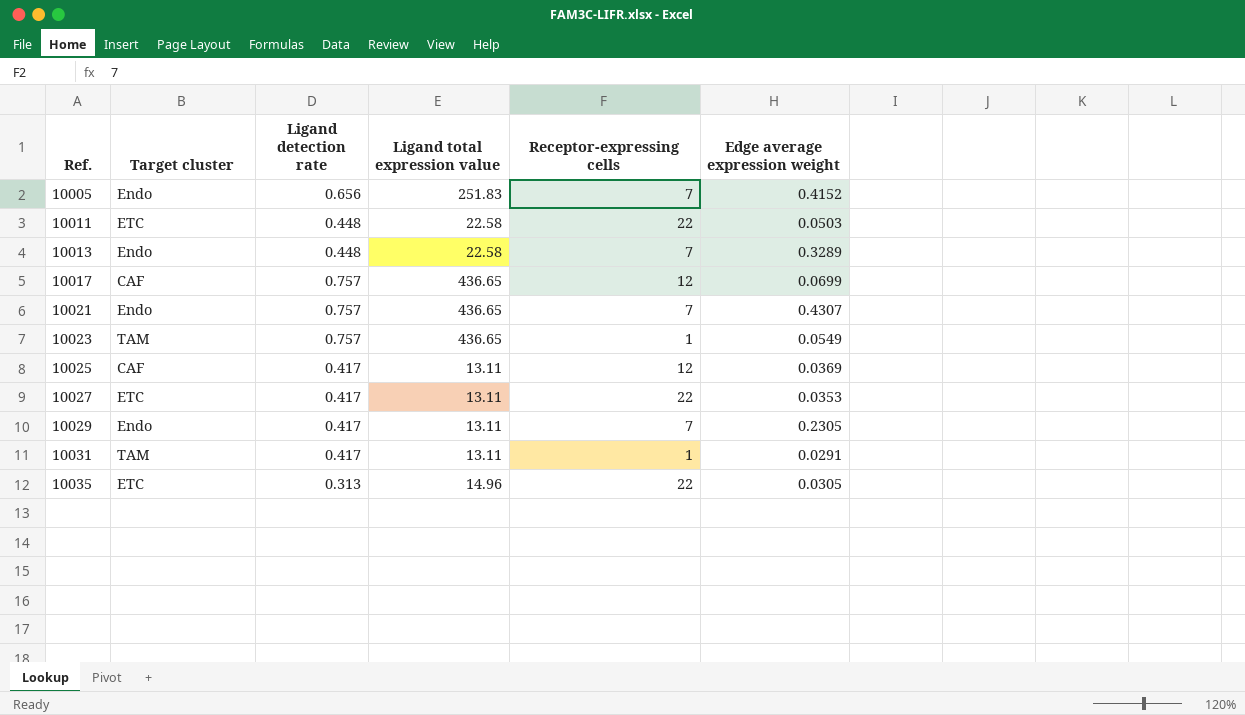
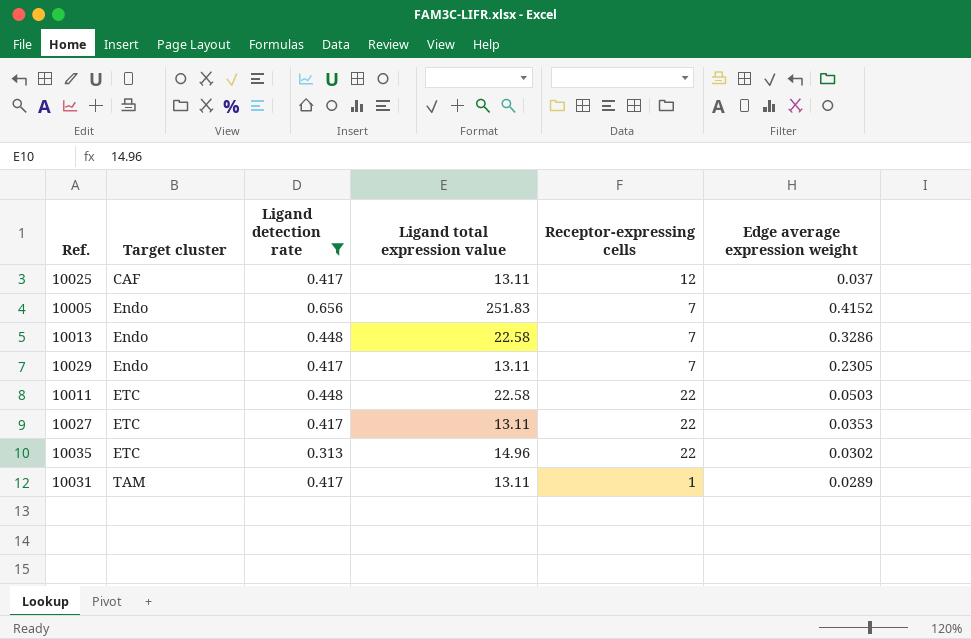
filter: none -> Ligand detection rate != 0.757
row order: Ref. ascending -> Target cluster ascending
10025 | Edge average expression weight: 0.0369 -> 0.037
10013 | Edge average expression weight: 0.3289 -> 0.3286
10035 | Edge average expression weight: 0.0305 -> 0.0302
10031 | Edge average expression weight: 0.0291 -> 0.0289

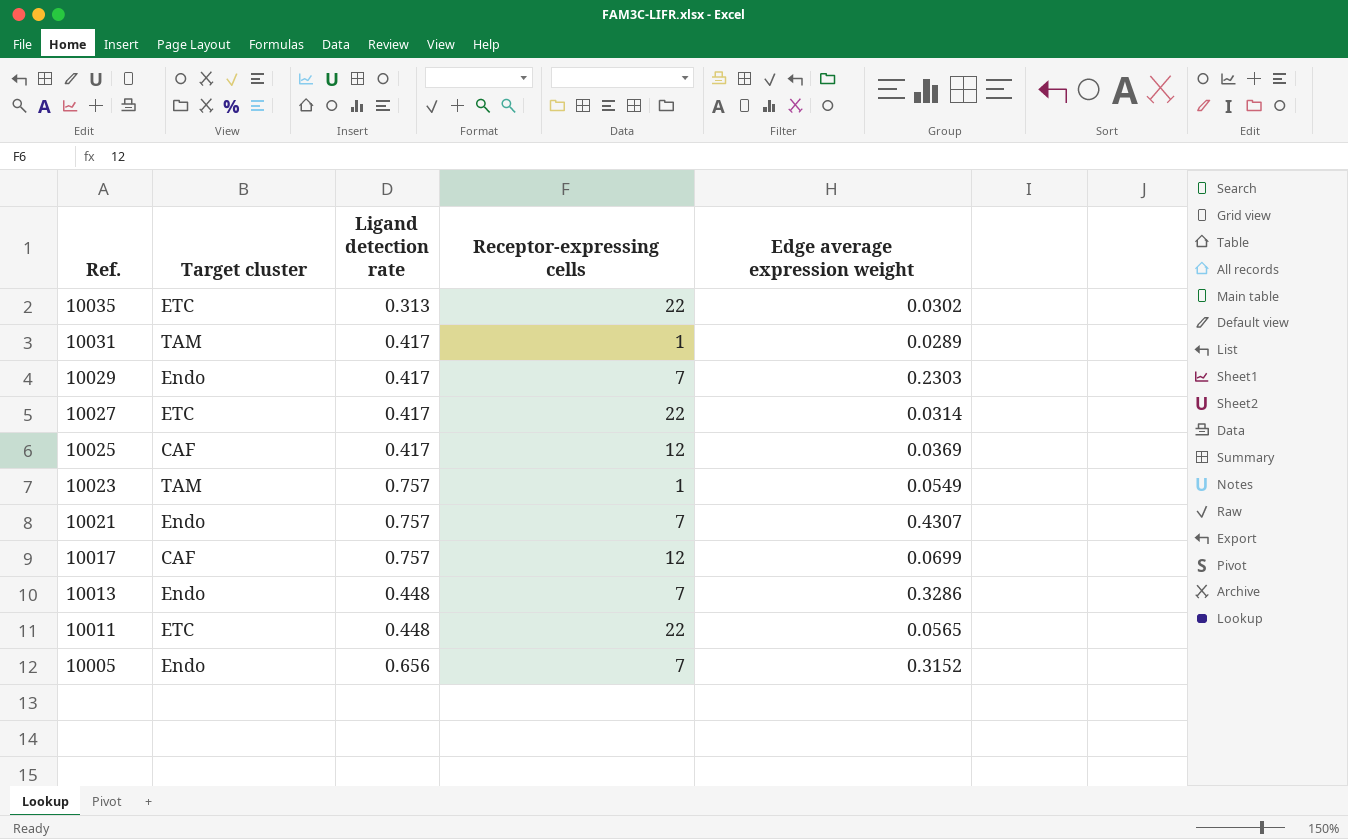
filter: Ligand detection rate != 0.757 -> none
row order: Target cluster ascending -> Ref. descending
column Ligand total expression value | position: 4 -> none
10029 | Edge average expression weight: 0.2305 -> 0.2303
10027 | Edge average expression weight: 0.0353 -> 0.0314
10025 | Edge average expression weight: 0.037 -> 0.0369
10011 | Edge average expression weight: 0.0503 -> 0.0565
10005 | Edge average expression weight: 0.4152 -> 0.3152

